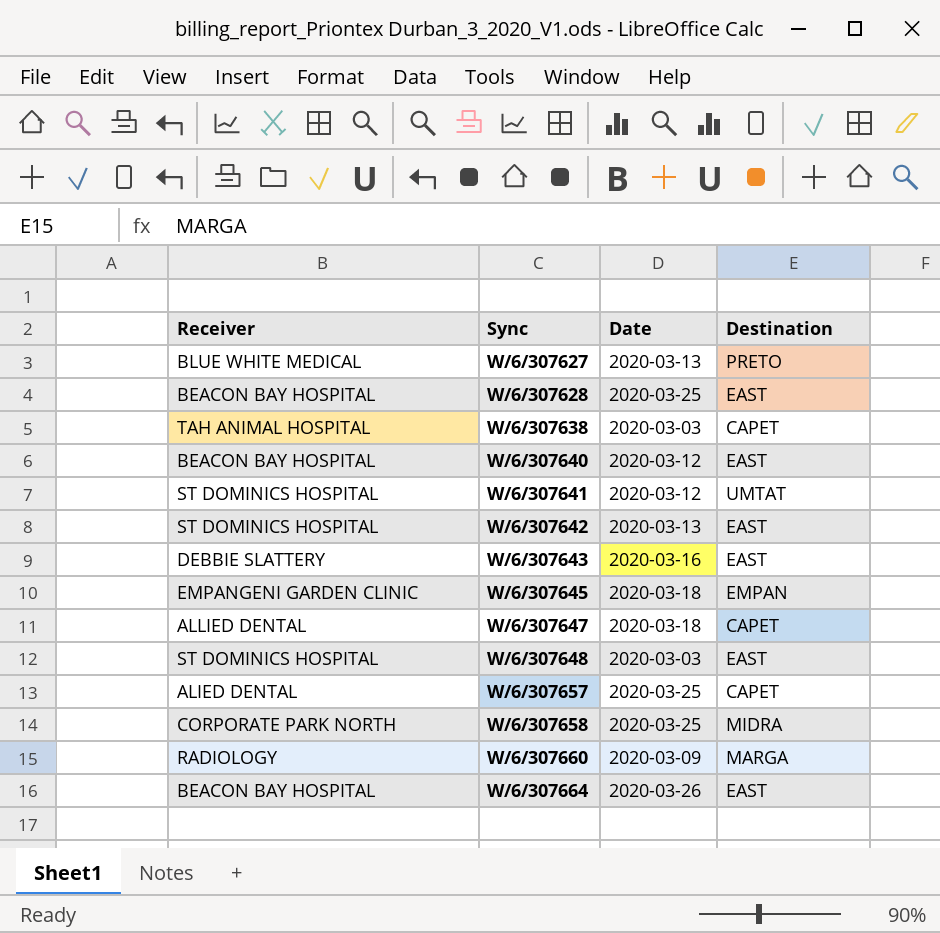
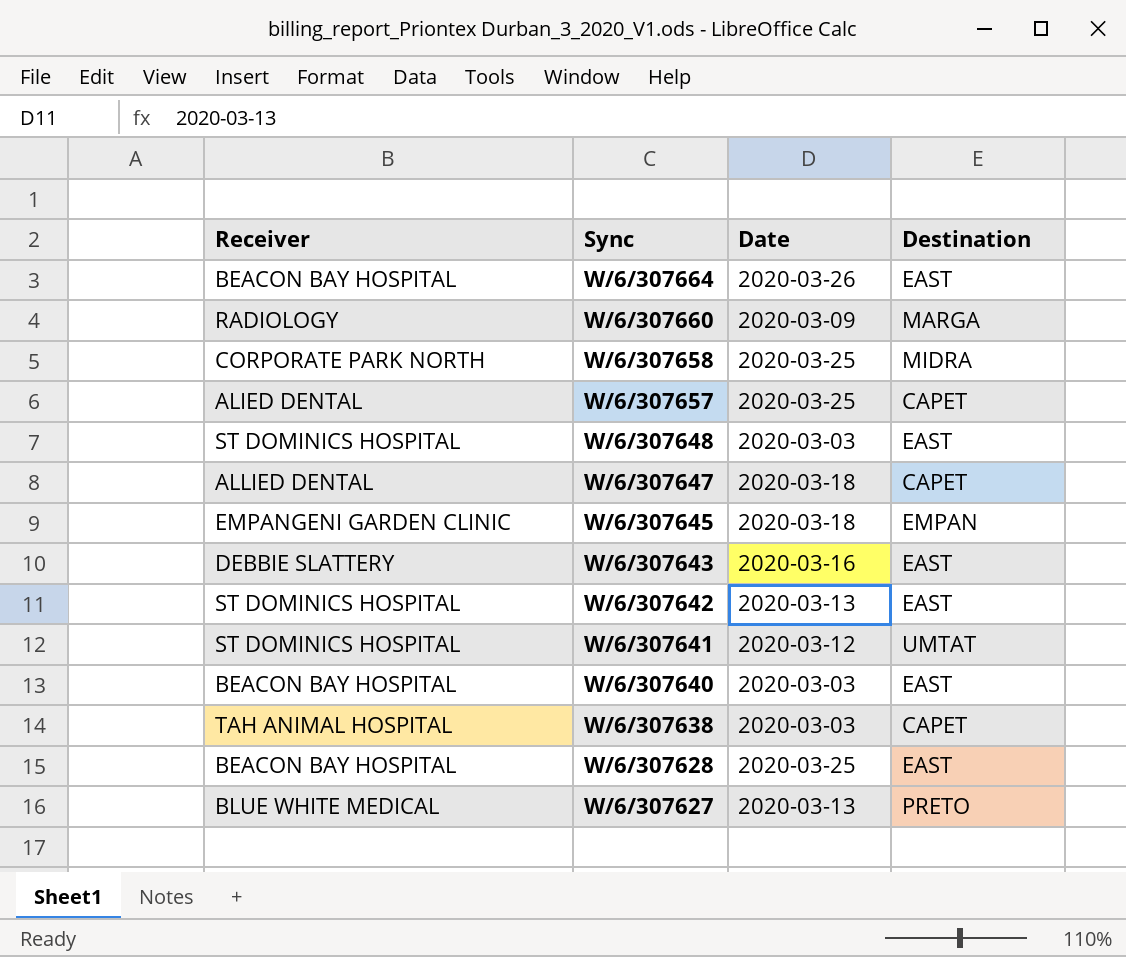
row order: Sync ascending -> Sync descending
W/6/307640 | Date: 2020-03-12 -> 2020-03-03

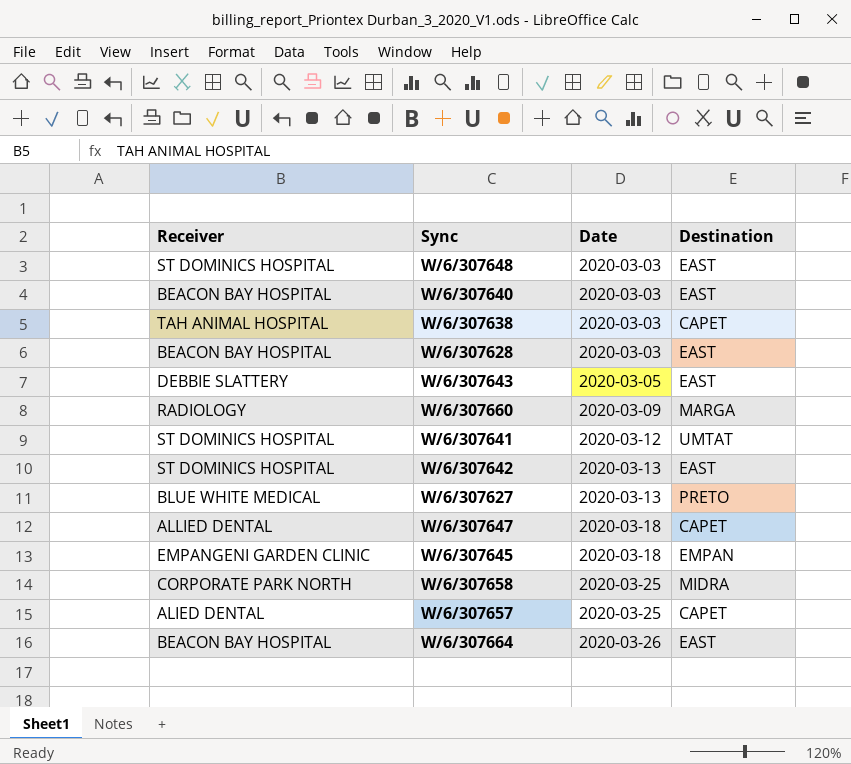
row order: Sync descending -> Date ascending
W/6/307628 | Date: 2020-03-25 -> 2020-03-03
W/6/307643 | Date: 2020-03-16 -> 2020-03-05

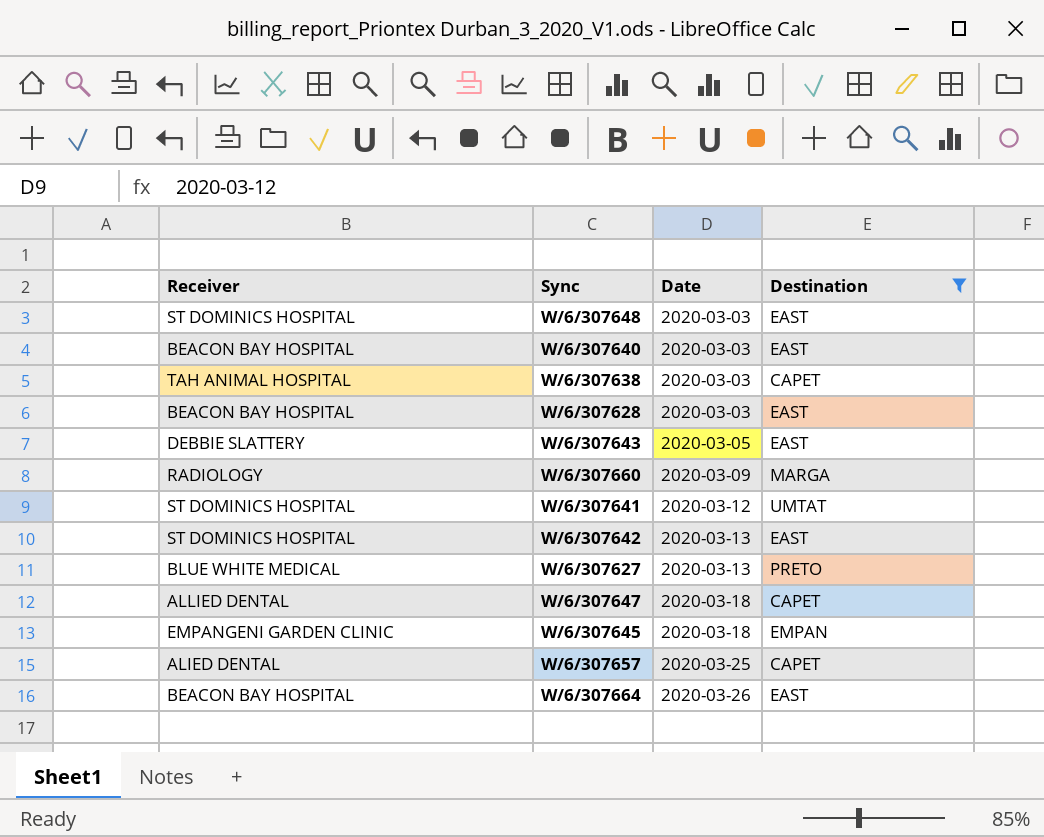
filter: none -> Destination != MIDRA

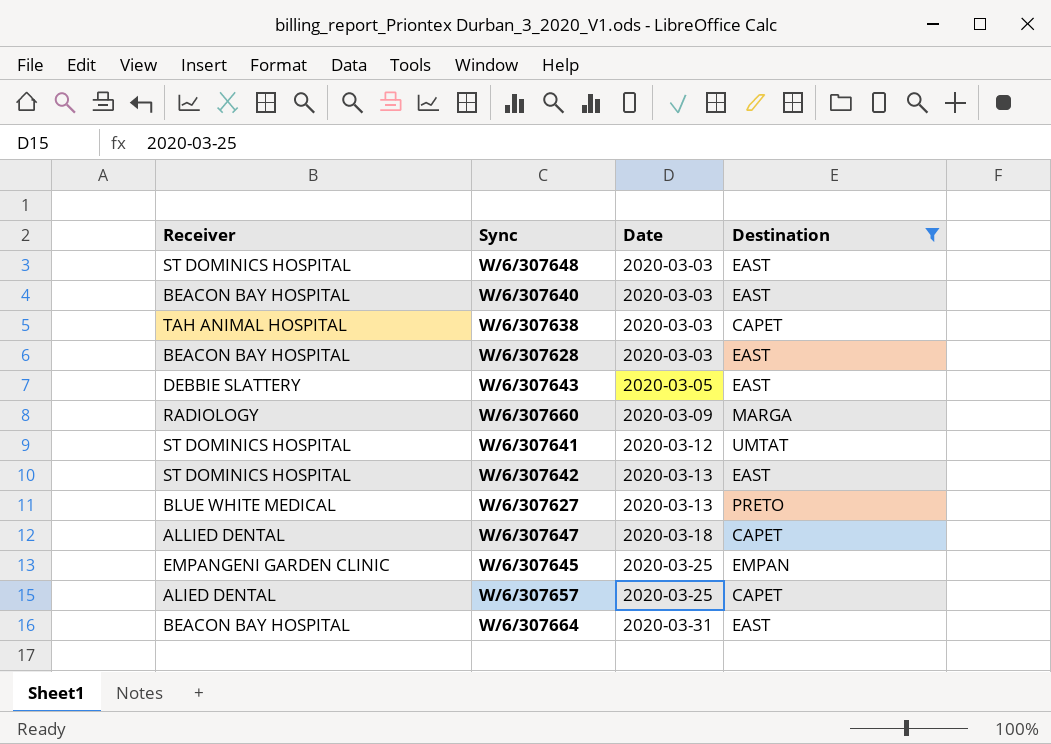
W/6/307645 | Date: 2020-03-18 -> 2020-03-25
W/6/307664 | Date: 2020-03-26 -> 2020-03-31

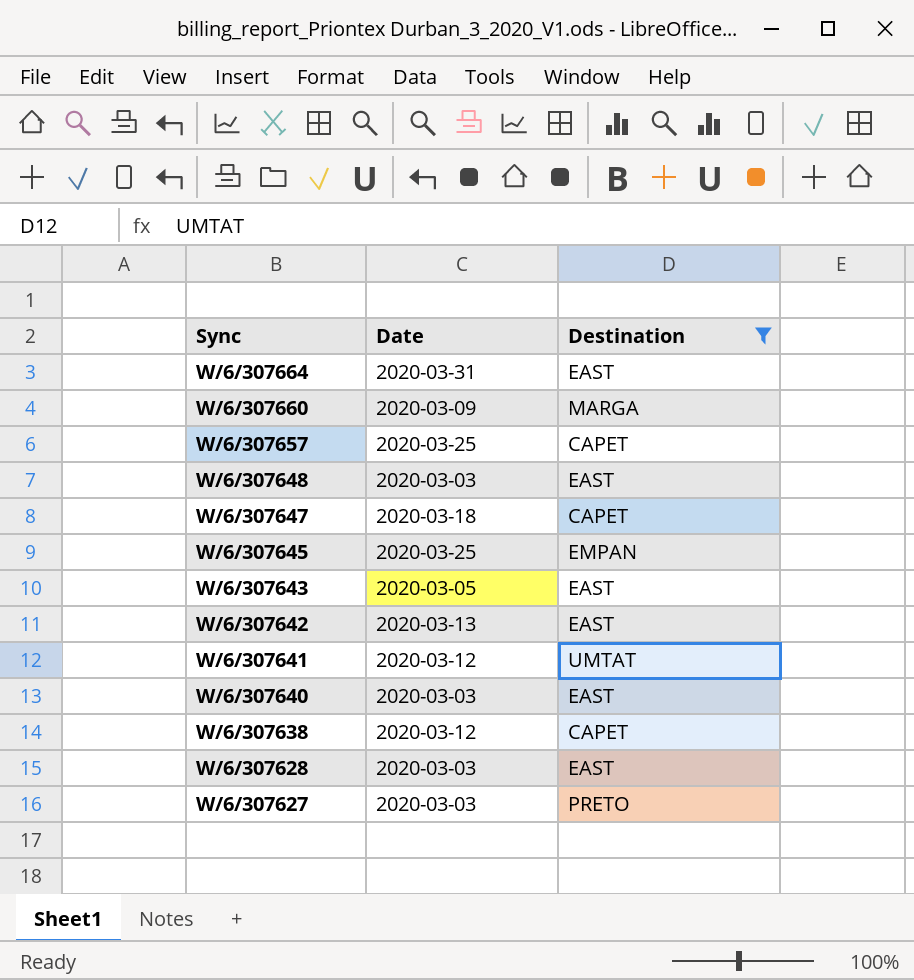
row order: Date ascending -> Sync descending
column Receiver | position: 1 -> none
W/6/307638 | Date: 2020-03-03 -> 2020-03-12
W/6/307627 | Date: 2020-03-13 -> 2020-03-03

